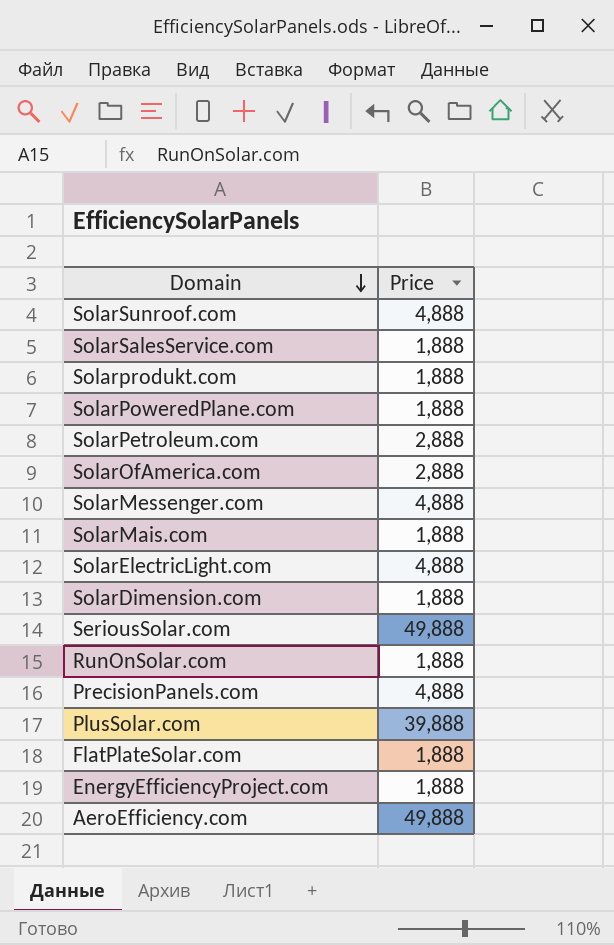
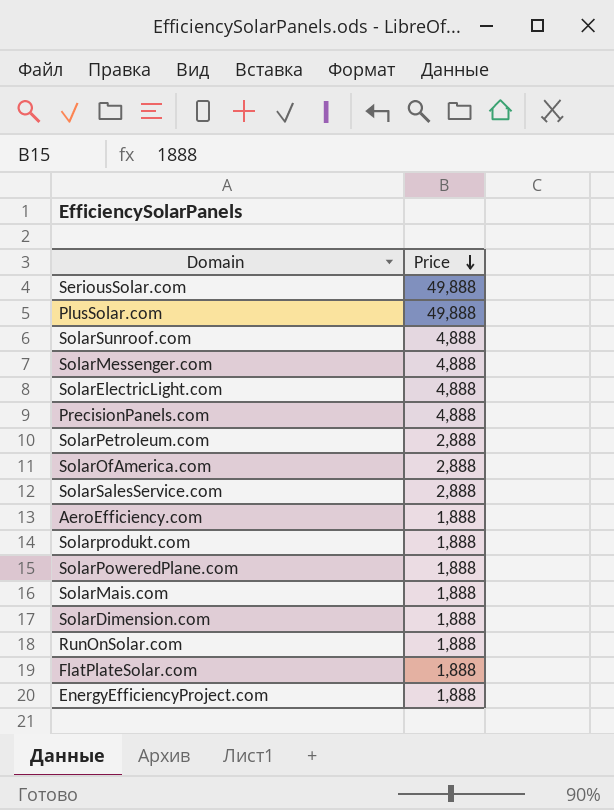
row order: Domain descending -> Price descending
PlusSolar.com | Price: 39,888 -> 49,888
SolarSalesService.com | Price: 1,888 -> 2,888
AeroEfficiency.com | Price: 49,888 -> 1,888

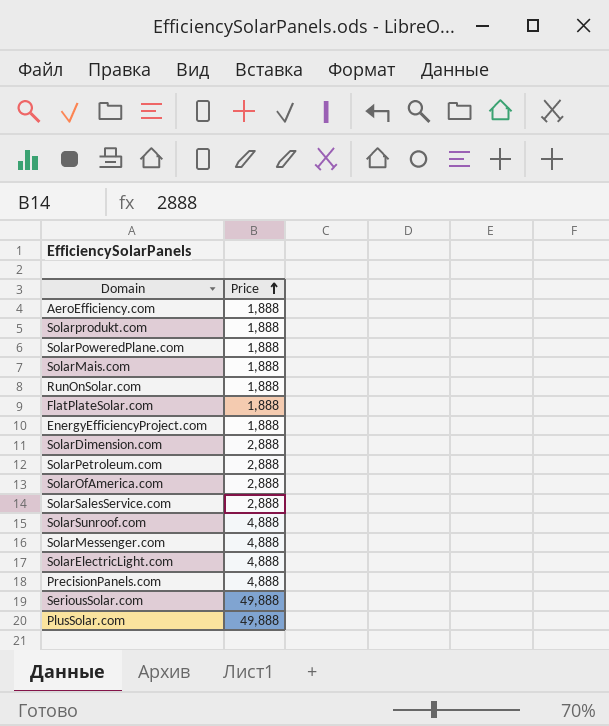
row order: Price descending -> Price ascending
SolarDimension.com | Price: 1,888 -> 2,888

